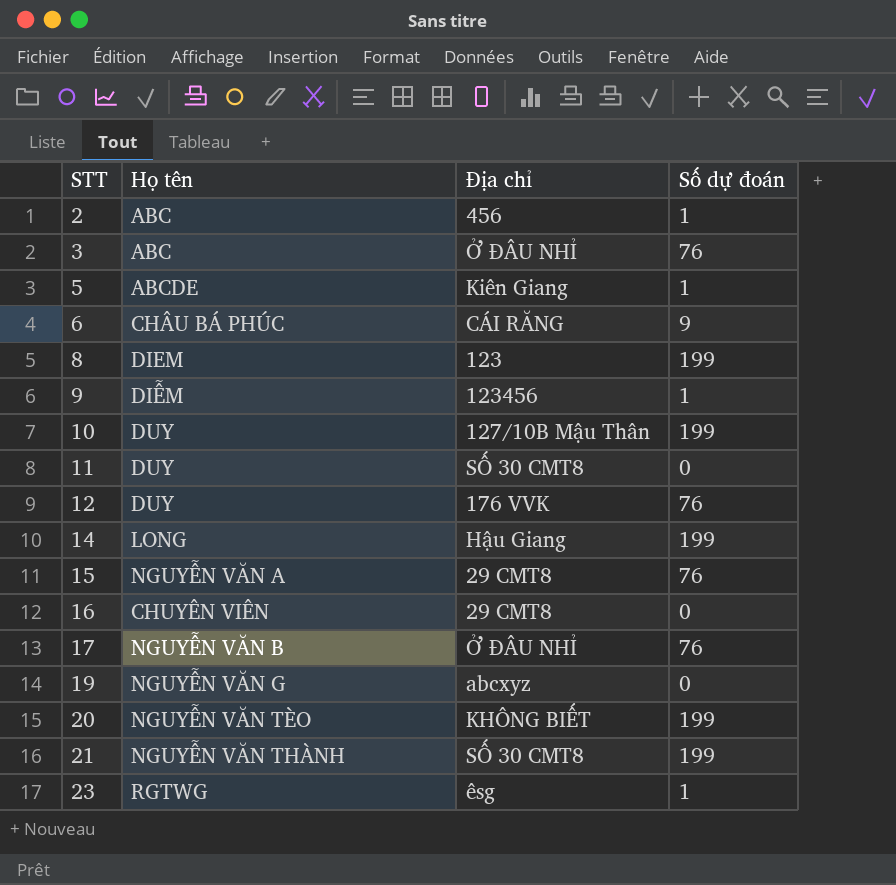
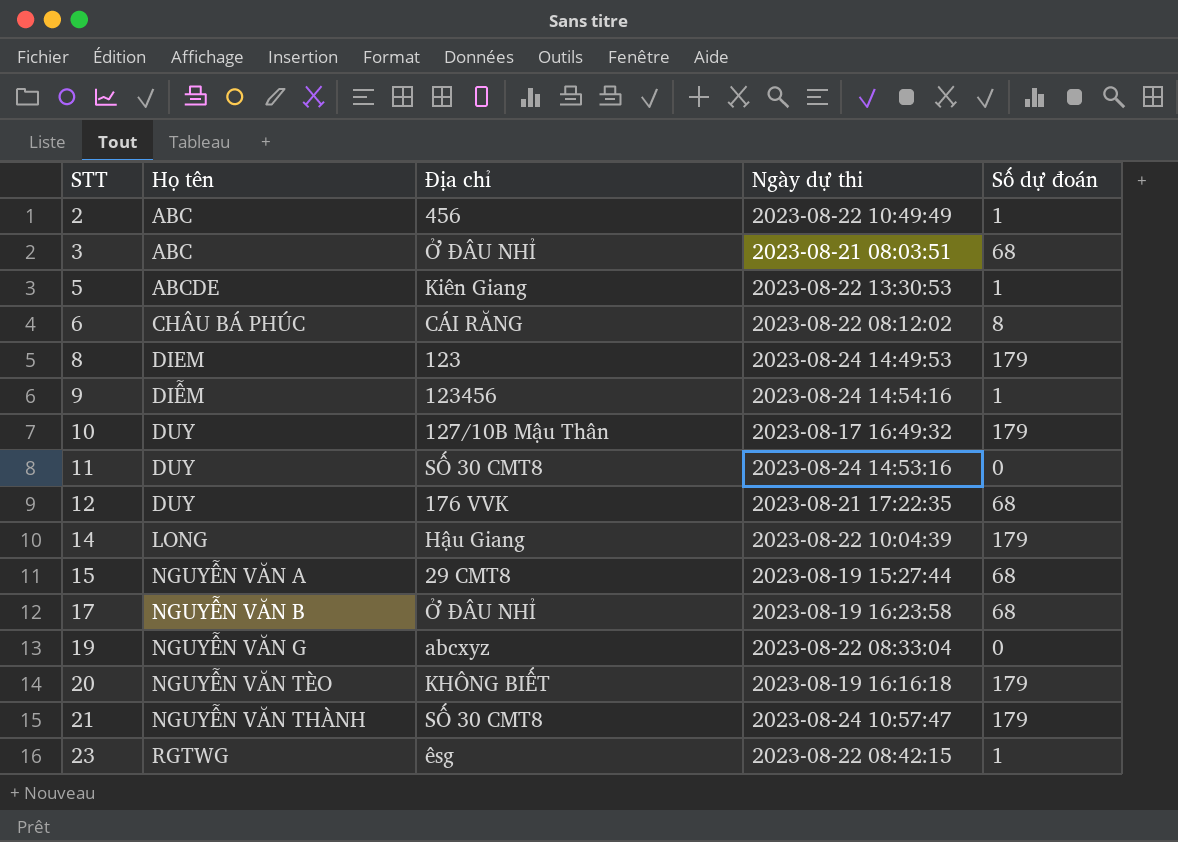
column Ngày dự thi | position: none -> 4
row 16: CHUYÊN VIÊN | 29 CMT8 | 0 -> none
3 | Số dự đoán: 76 -> 68
6 | Số dự đoán: 9 -> 8
8 | Số dự đoán: 199 -> 179
10 | Số dự đoán: 199 -> 179
12 | Số dự đoán: 76 -> 68
14 | Số dự đoán: 199 -> 179
15 | Số dự đoán: 76 -> 68
17 | Số dự đoán: 76 -> 68
20 | Số dự đoán: 199 -> 179
21 | Số dự đoán: 199 -> 179

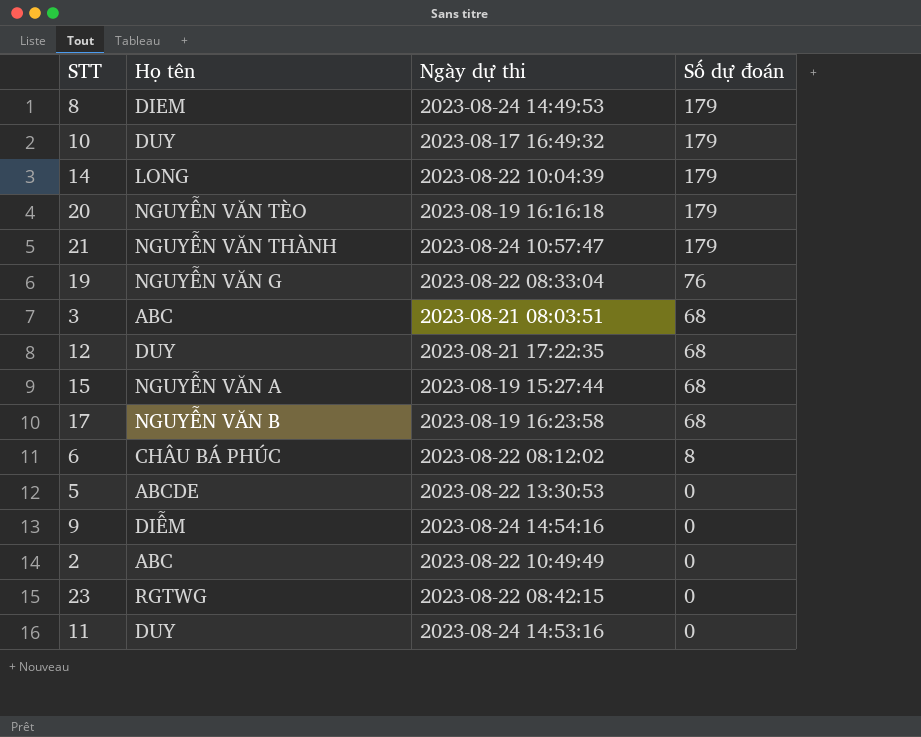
row order: STT ascending -> Số dự đoán descending
column Địa chỉ | position: 3 -> none
19 | Số dự đoán: 0 -> 76
5 | Số dự đoán: 1 -> 0
9 | Số dự đoán: 1 -> 0
2 | Số dự đoán: 1 -> 0
23 | Số dự đoán: 1 -> 0

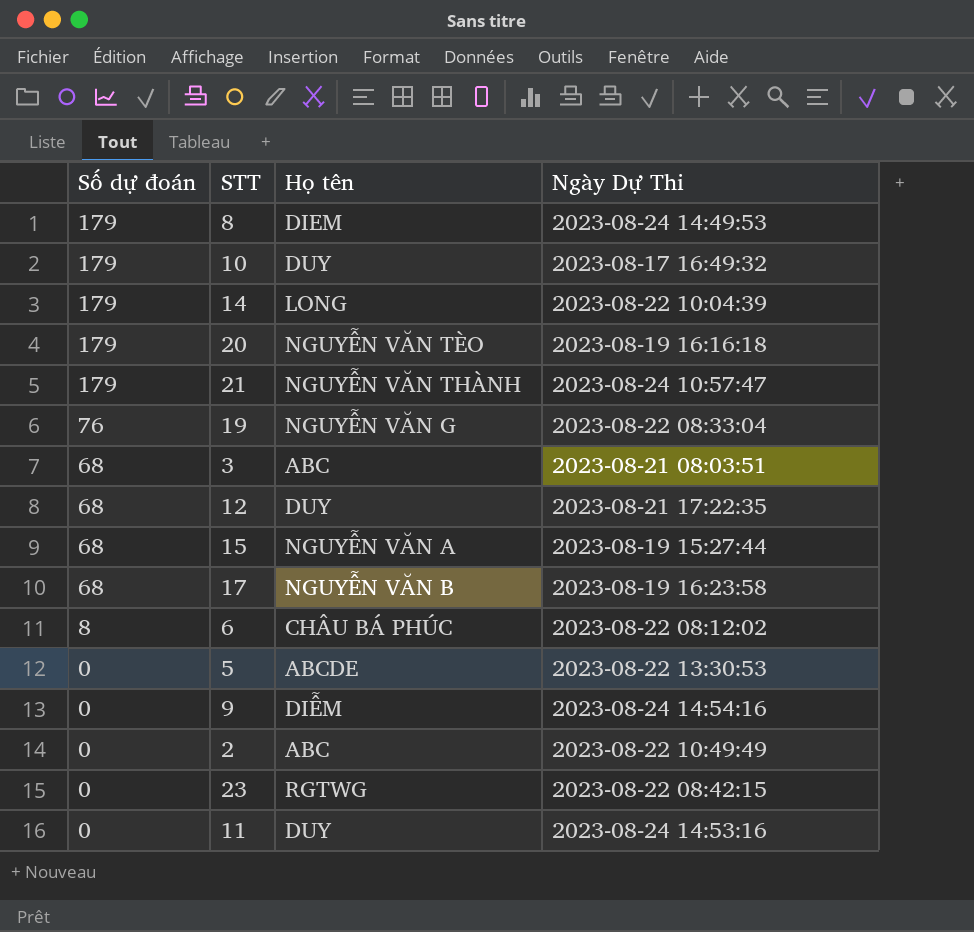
column Số dự đoán | position: 4 -> 1
column name: Ngày dự thi -> Ngày Dự Thi

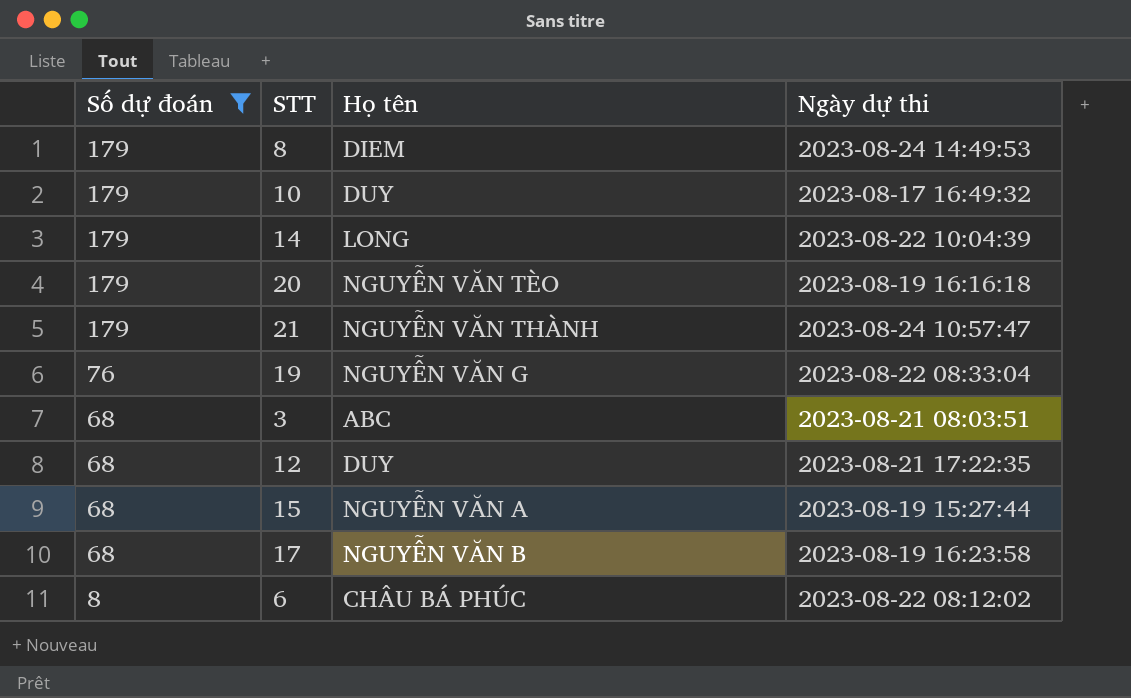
filter: none -> Số dự đoán != 0
column name: Ngày Dự Thi -> Ngày dự thi

